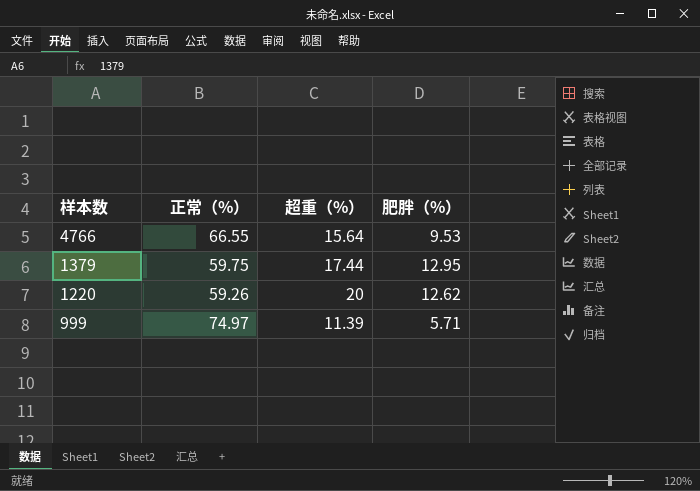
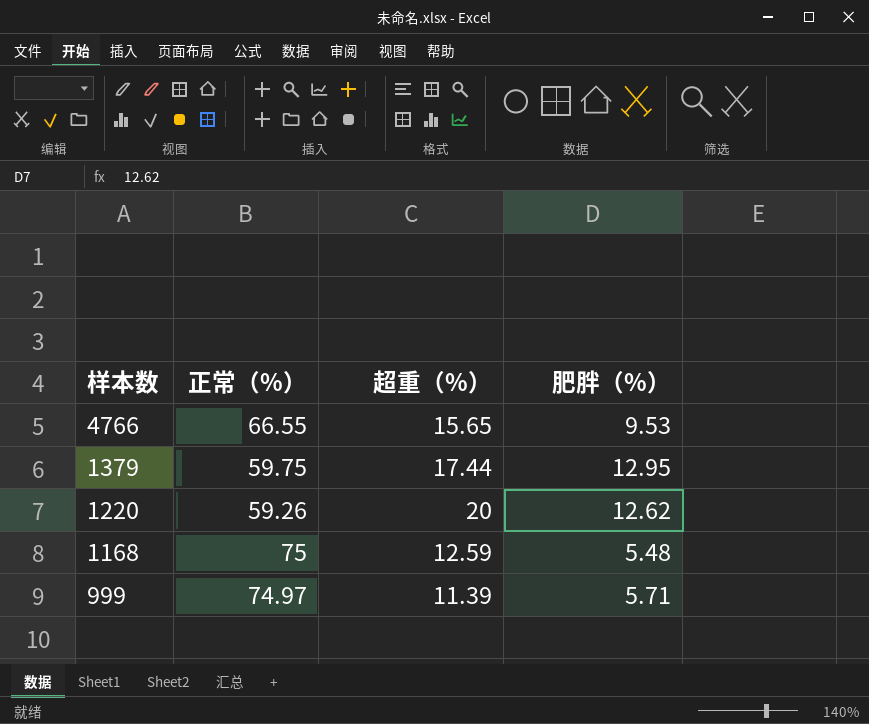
4766 | 超重（%）: 15.64 -> 15.65
row 1168: none -> 75 | 12.59 | 5.48

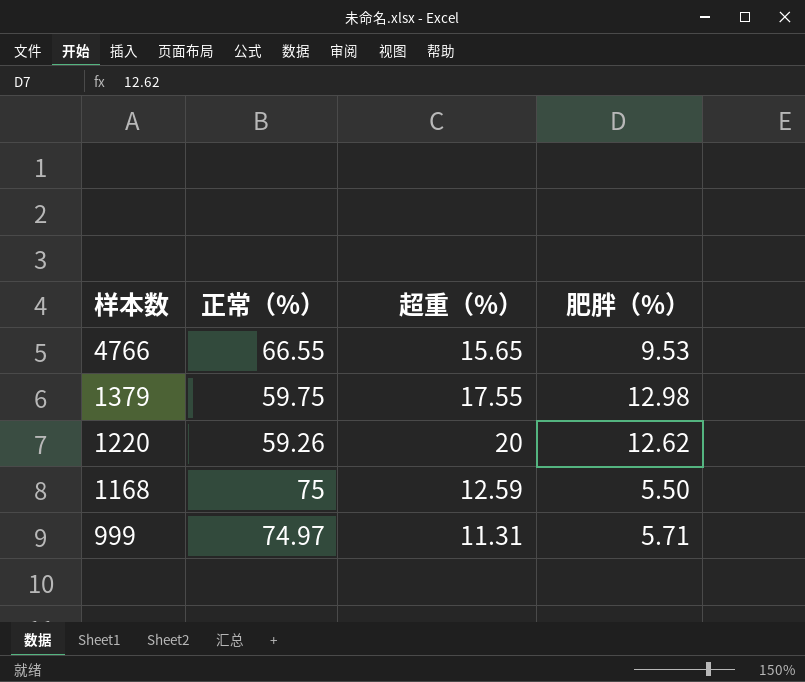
1379 | 超重（%）: 17.44 -> 17.55
1379 | 肥胖（%）: 12.95 -> 12.98
1168 | 肥胖（%）: 5.48 -> 5.50
999 | 超重（%）: 11.39 -> 11.31

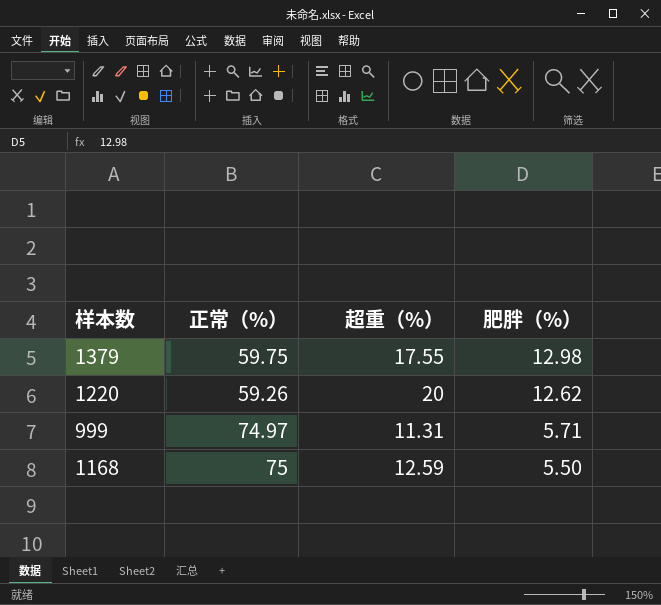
row order: 样本数 descending -> 肥胖（%） descending
row 4766: 66.55 | 15.65 | 9.53 -> none

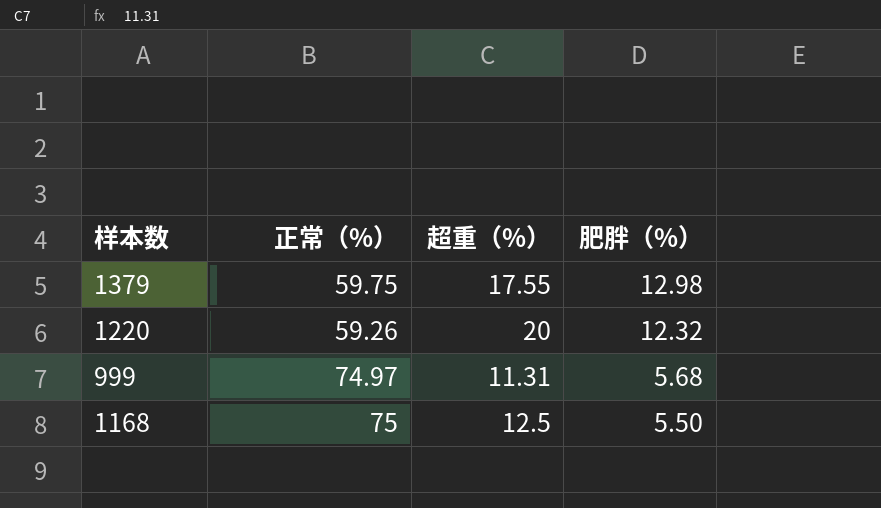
1220 | 肥胖（%）: 12.62 -> 12.32
999 | 肥胖（%）: 5.71 -> 5.68
1168 | 超重（%）: 12.59 -> 12.5

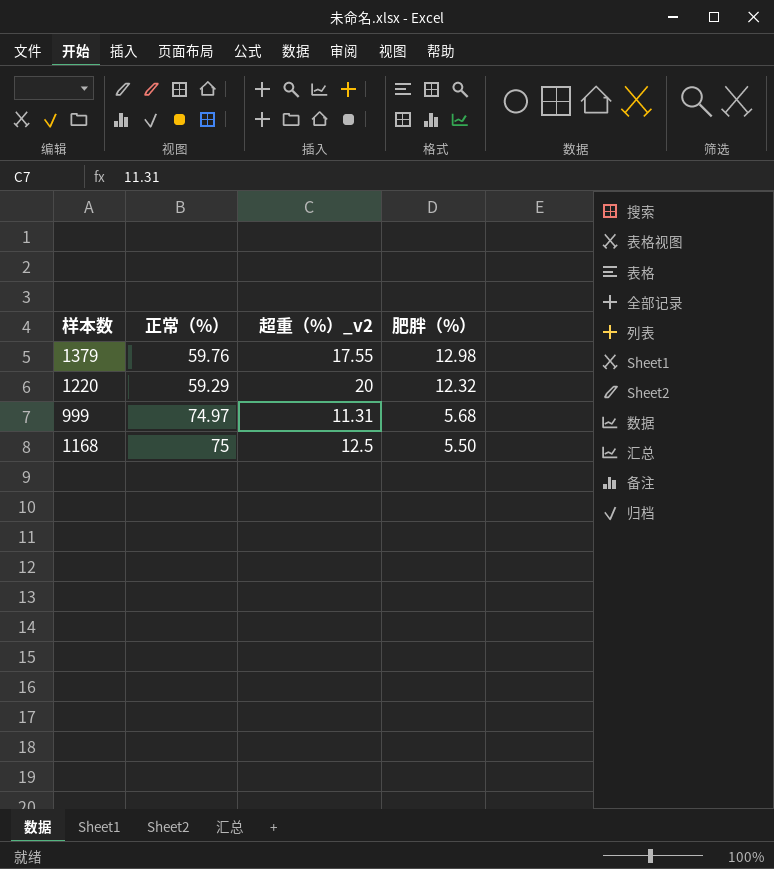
column name: 超重（%） -> 超重（%）_v2
1379 | 正常（%）: 59.75 -> 59.76
1220 | 正常（%）: 59.26 -> 59.29

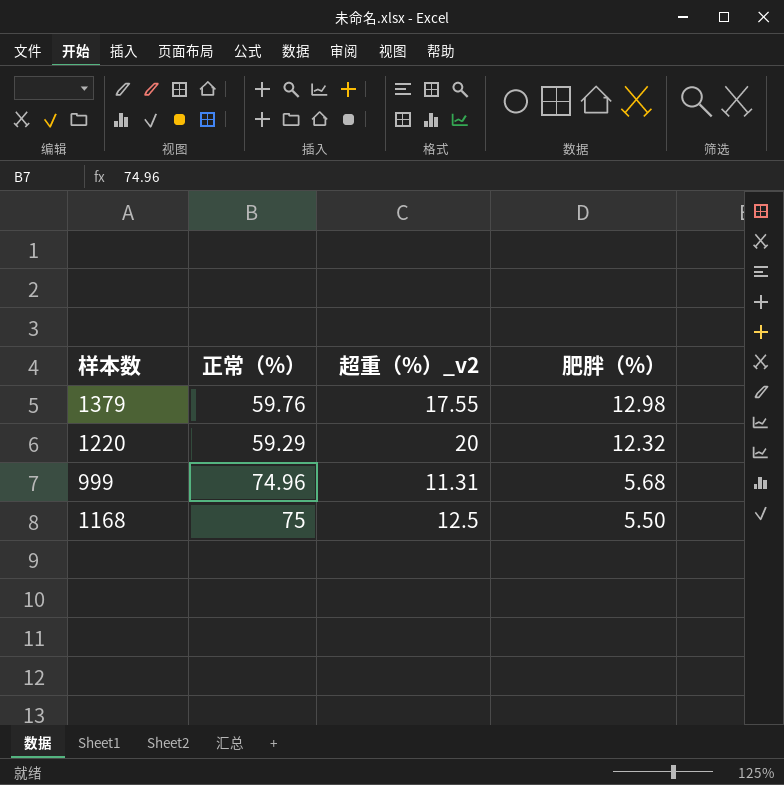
999 | 正常（%）: 74.97 -> 74.96

